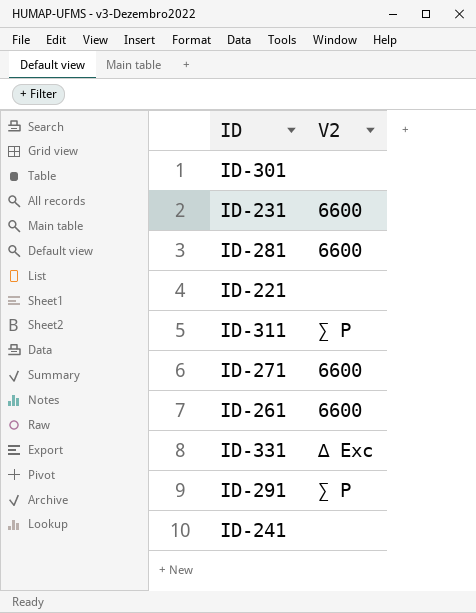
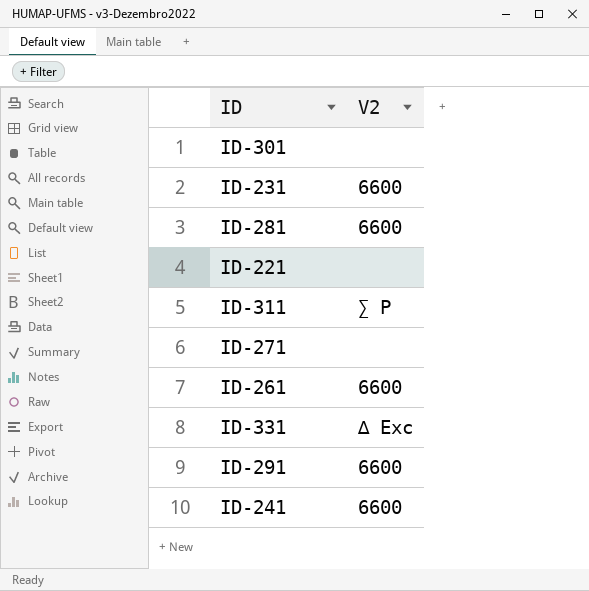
ID-271 | V2: 6600 -> none
ID-291 | V2: ∑ P -> 6600
ID-241 | V2: none -> 6600

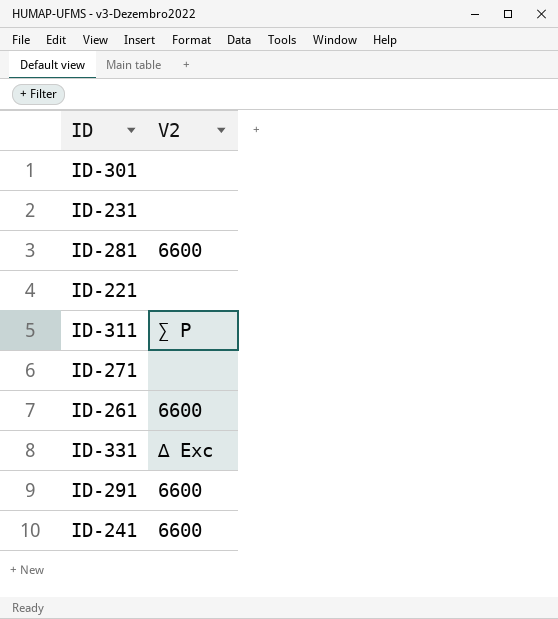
ID-231 | V2: 6600 -> none

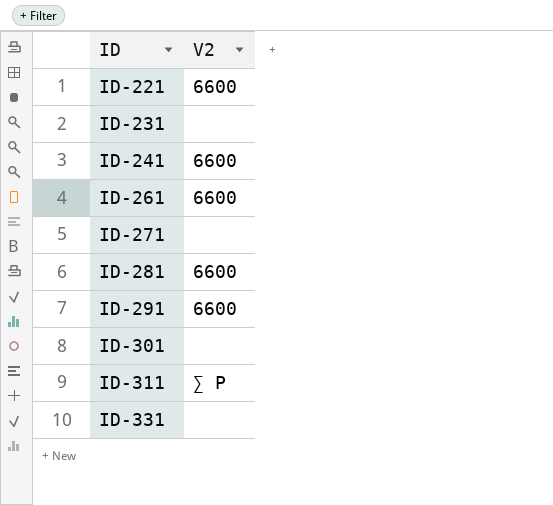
row order: none -> ID ascending
ID-221 | V2: none -> 6600
ID-331 | V2: ∆ Exc -> none

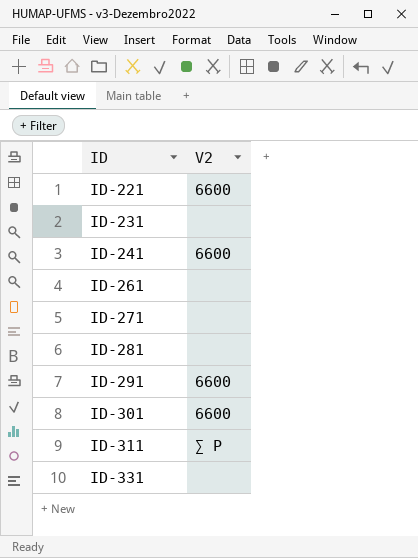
ID-261 | V2: 6600 -> none
ID-281 | V2: 6600 -> none
ID-301 | V2: none -> 6600

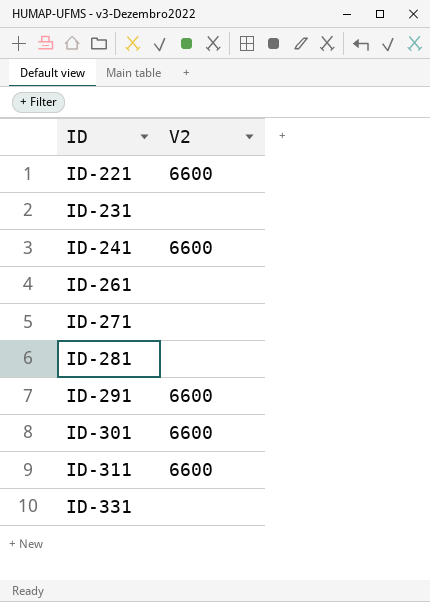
ID-311 | V2: ∑ P -> 6600

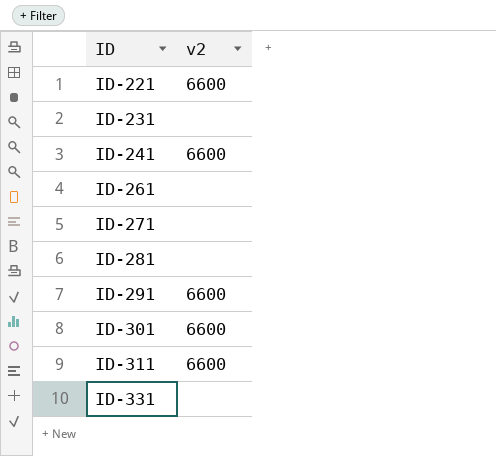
column name: V2 -> v2

